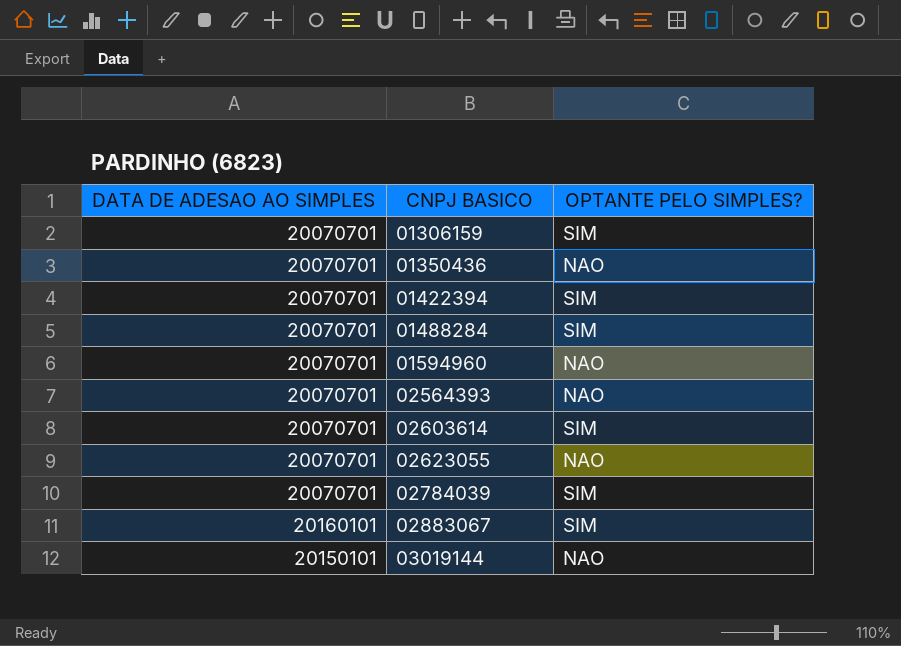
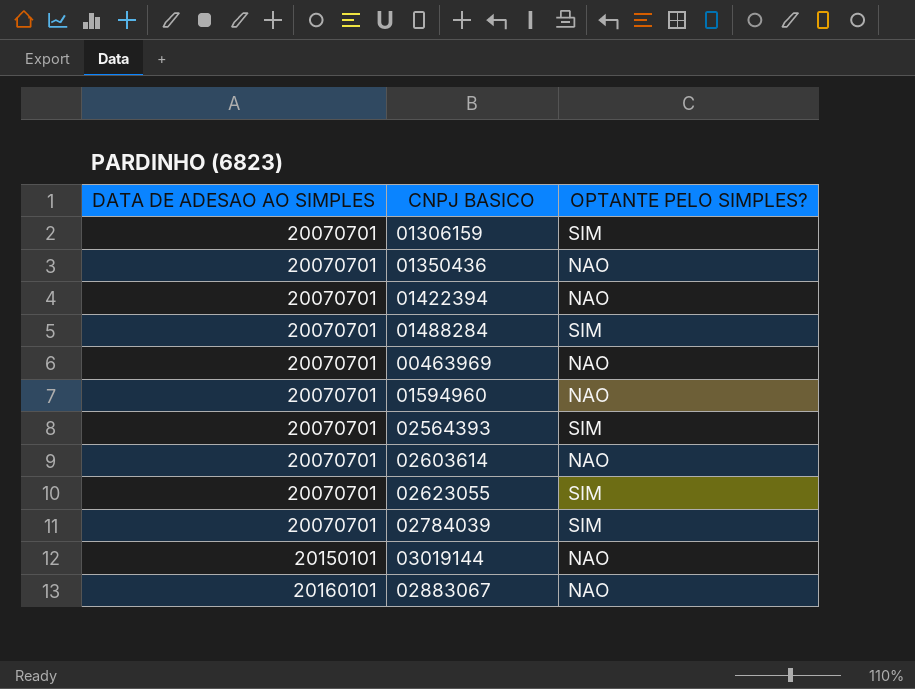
row order: CNPJ BASICO ascending -> DATA DE ADESAO AO SIMPLES ascending
01422394 | OPTANTE PELO SIMPLES?: SIM -> NAO
row 00463969: none -> 20070701 | NAO
02564393 | OPTANTE PELO SIMPLES?: NAO -> SIM
02603614 | OPTANTE PELO SIMPLES?: SIM -> NAO
02623055 | OPTANTE PELO SIMPLES?: NAO -> SIM
02883067 | OPTANTE PELO SIMPLES?: SIM -> NAO

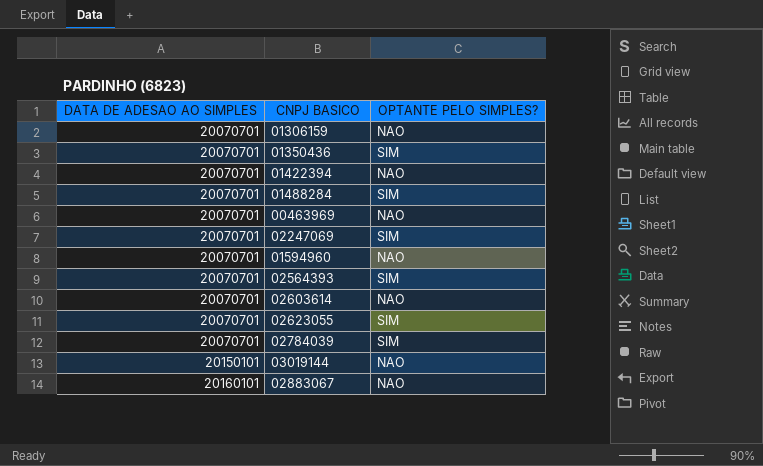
01306159 | OPTANTE PELO SIMPLES?: SIM -> NAO
01350436 | OPTANTE PELO SIMPLES?: NAO -> SIM
row 02247069: none -> 20070701 | SIM

